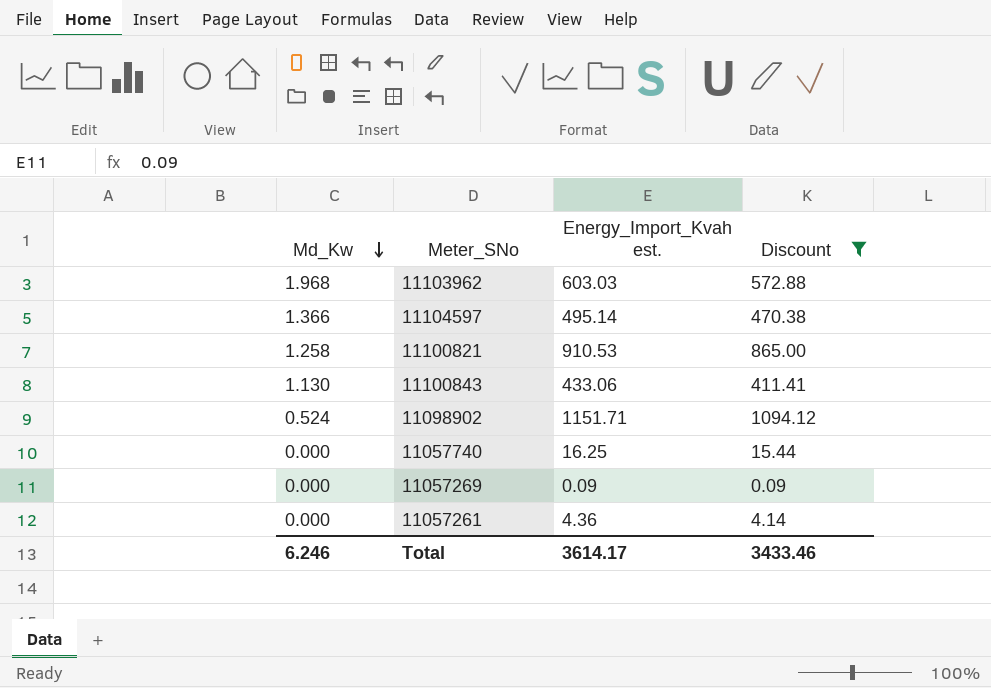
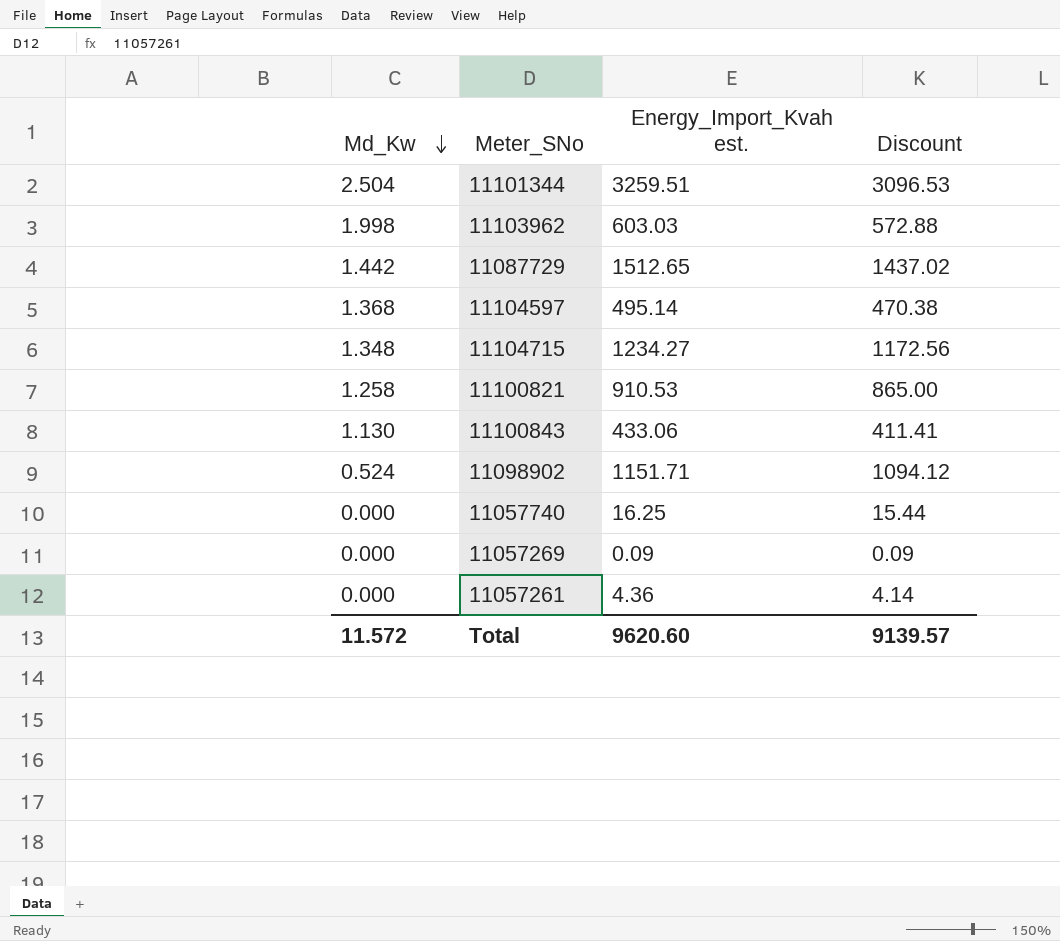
filter: Discount <= 1094.12 -> none
11103962 | Md_Kw: 1.968 -> 1.998
11104597 | Md_Kw: 1.366 -> 1.368
Total | Md_Kw: 6.246 -> 11.572
Total | Energy_Import_Kvah est.: 3614.17 -> 9620.60
Total | Discount: 3433.46 -> 9139.57

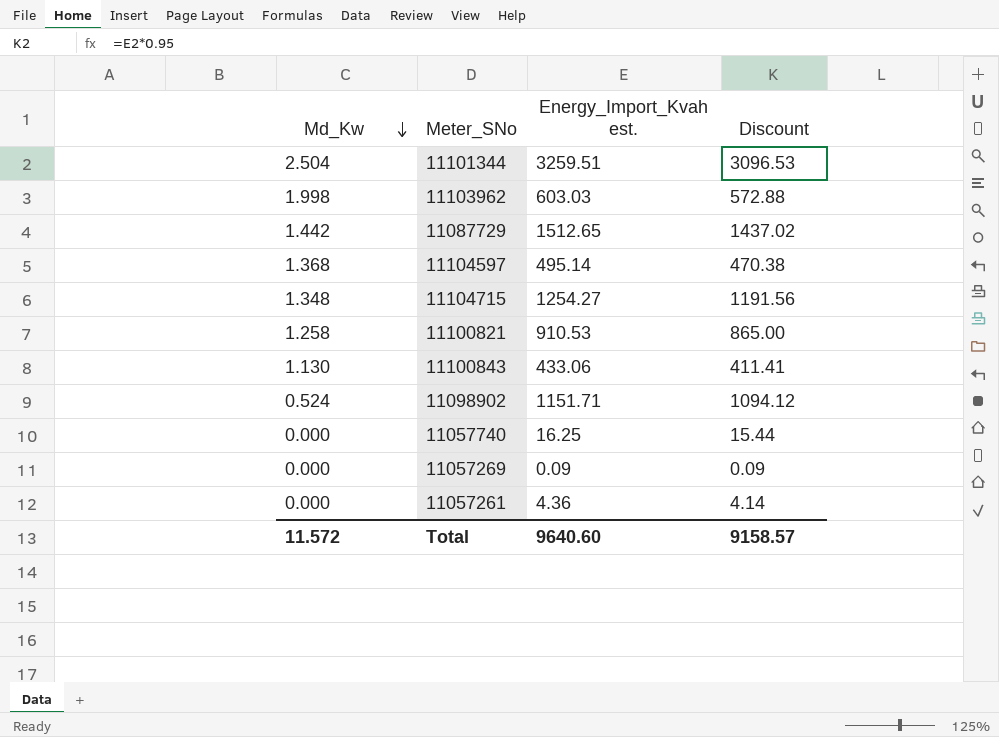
11104715 | Energy_Import_Kvah est.: 1234.27 -> 1254.27
11104715 | Discount: 1172.56 -> 1191.56
Total | Energy_Import_Kvah est.: 9620.60 -> 9640.60
Total | Discount: 9139.57 -> 9158.57

